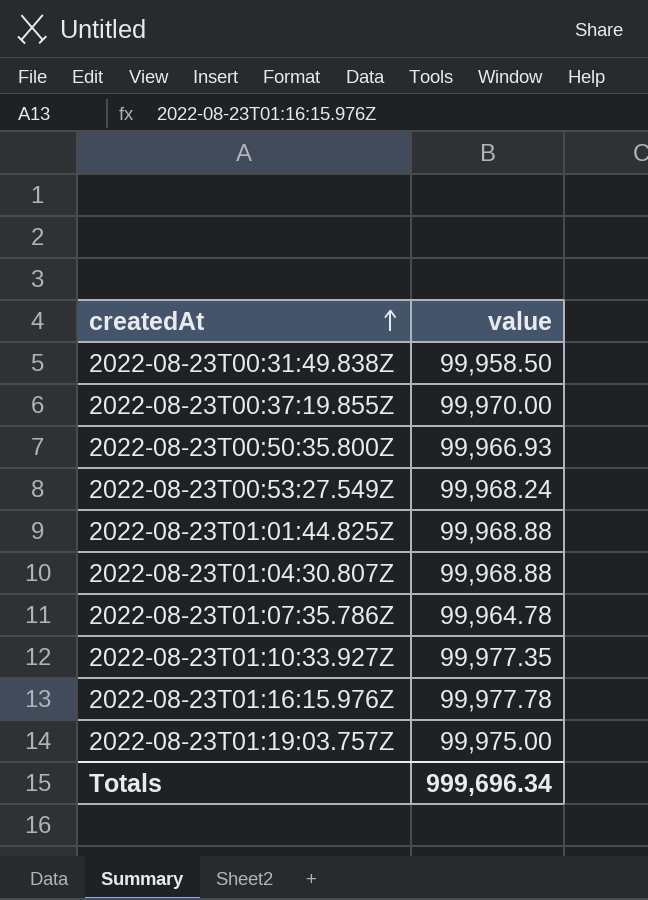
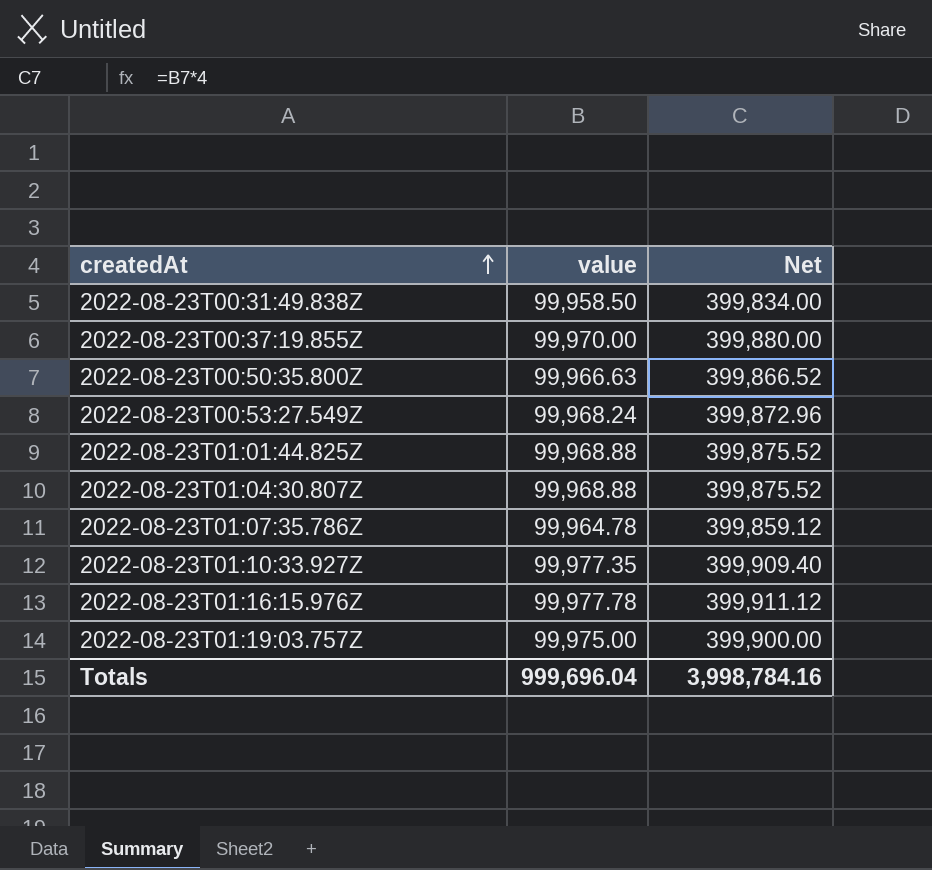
column Net | formula: none -> [value] * 4
2022-08-23T00:50:35.800Z | value: 99,966.93 -> 99,966.63
Totals | value: 999,696.34 -> 999,696.04

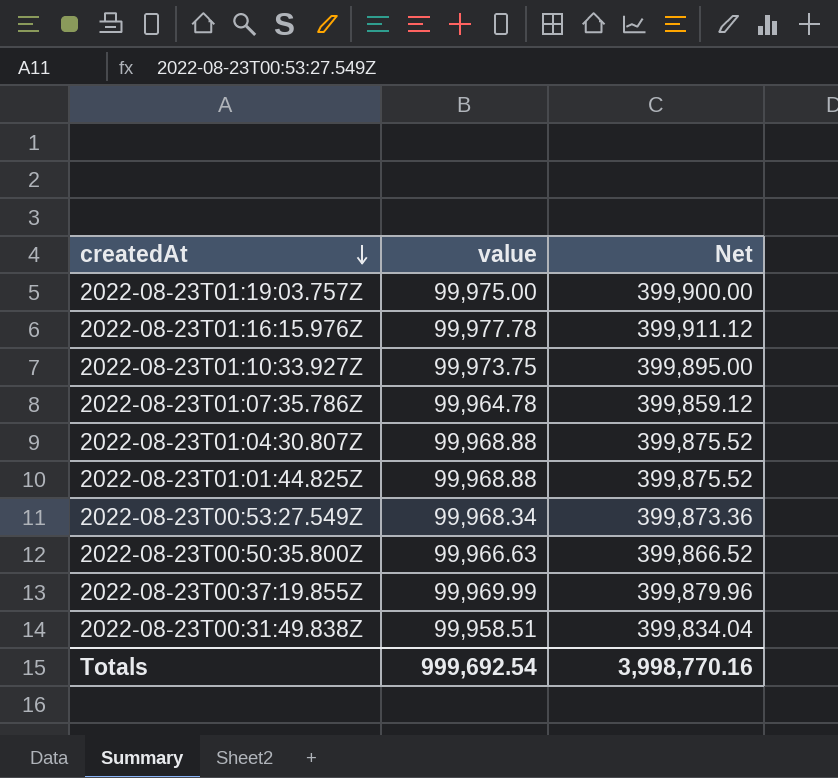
row order: createdAt ascending -> createdAt descending
2022-08-23T01:10:33.927Z | value: 99,977.35 -> 99,973.75
2022-08-23T01:10:33.927Z | Net: 399,909.40 -> 399,895.00
2022-08-23T00:53:27.549Z | value: 99,968.24 -> 99,968.34
2022-08-23T00:53:27.549Z | Net: 399,872.96 -> 399,873.36
2022-08-23T00:37:19.855Z | value: 99,970.00 -> 99,969.99
2022-08-23T00:37:19.855Z | Net: 399,880.00 -> 399,879.96
2022-08-23T00:31:49.838Z | value: 99,958.50 -> 99,958.51
2022-08-23T00:31:49.838Z | Net: 399,834.00 -> 399,834.04
Totals | value: 999,696.04 -> 999,692.54
Totals | Net: 3,998,784.16 -> 3,998,770.16

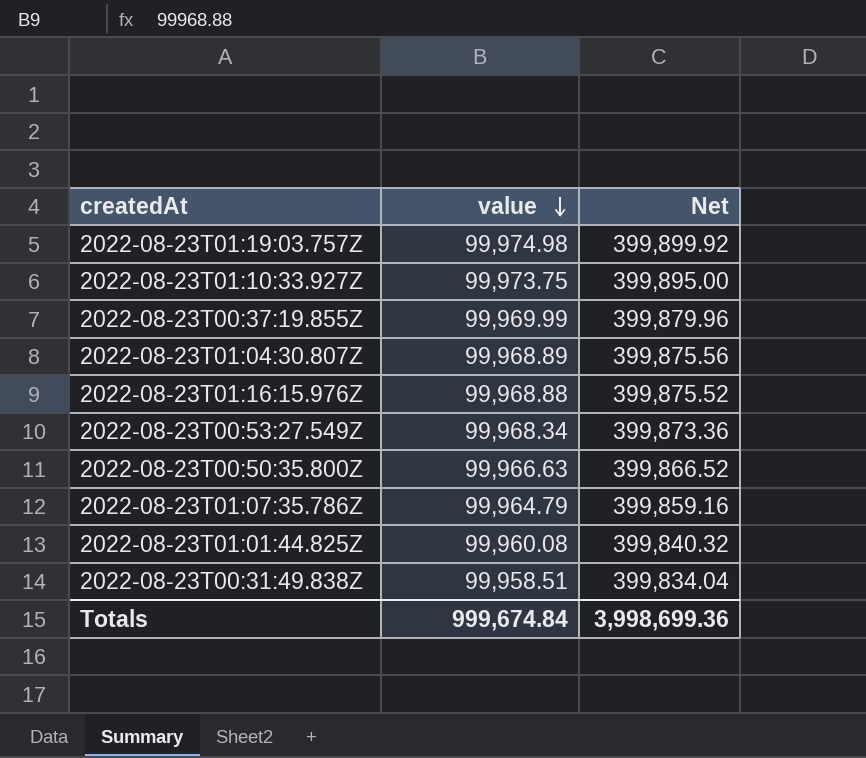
row order: createdAt descending -> value descending
2022-08-23T01:19:03.757Z | value: 99,975.00 -> 99,974.98
2022-08-23T01:19:03.757Z | Net: 399,900.00 -> 399,899.92
2022-08-23T01:04:30.807Z | value: 99,968.88 -> 99,968.89
2022-08-23T01:04:30.807Z | Net: 399,875.52 -> 399,875.56
2022-08-23T01:16:15.976Z | value: 99,977.78 -> 99,968.88
2022-08-23T01:16:15.976Z | Net: 399,911.12 -> 399,875.52
2022-08-23T01:07:35.786Z | value: 99,964.78 -> 99,964.79
2022-08-23T01:07:35.786Z | Net: 399,859.12 -> 399,859.16
2022-08-23T01:01:44.825Z | value: 99,968.88 -> 99,960.08
2022-08-23T01:01:44.825Z | Net: 399,875.52 -> 399,840.32
Totals | value: 999,692.54 -> 999,674.84
Totals | Net: 3,998,770.16 -> 3,998,699.36

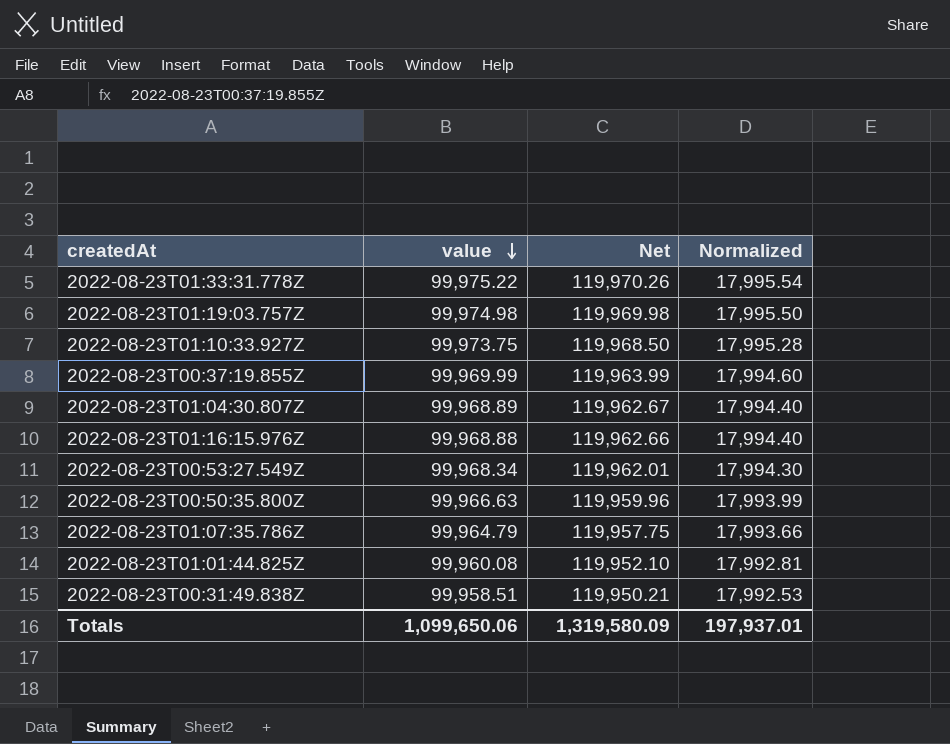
column Net | formula: [value] * 4 -> [value] * 1.2
column Normalized | formula: none -> [value] * 0.18
row 2022-08-23T01:33:31.778Z: none -> 99,975.22 | 119,970.26 | 17,995.54
Totals | value: 999,674.84 -> 1,099,650.06
Totals | Net: 3,998,699.36 -> 1,319,580.09

